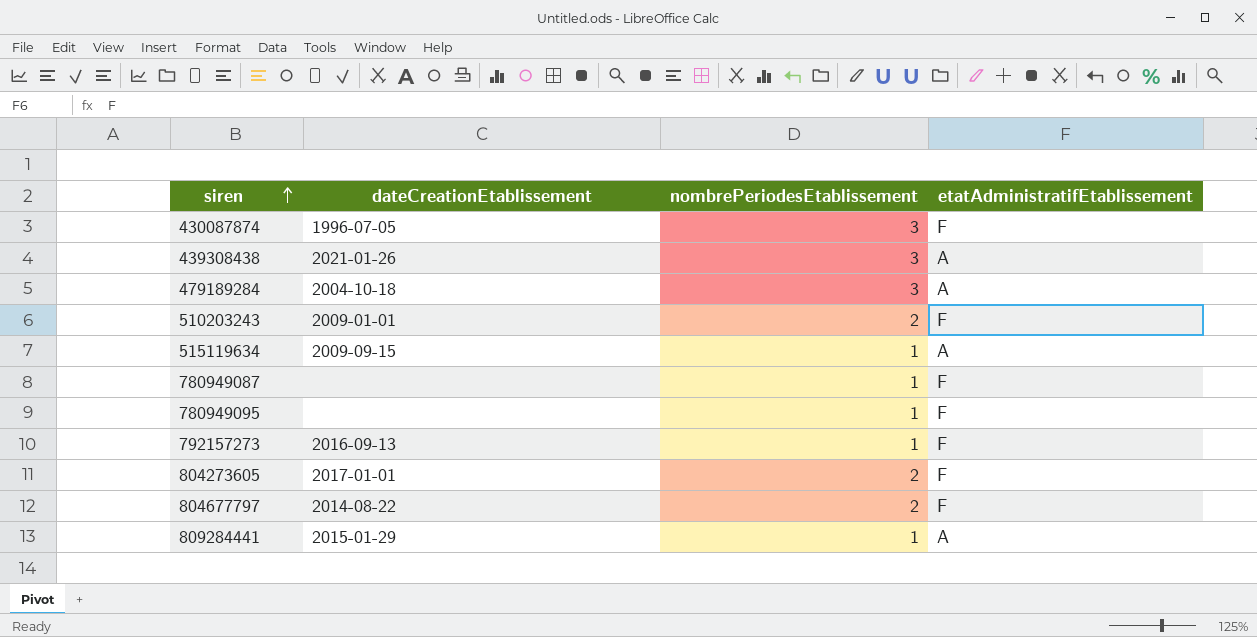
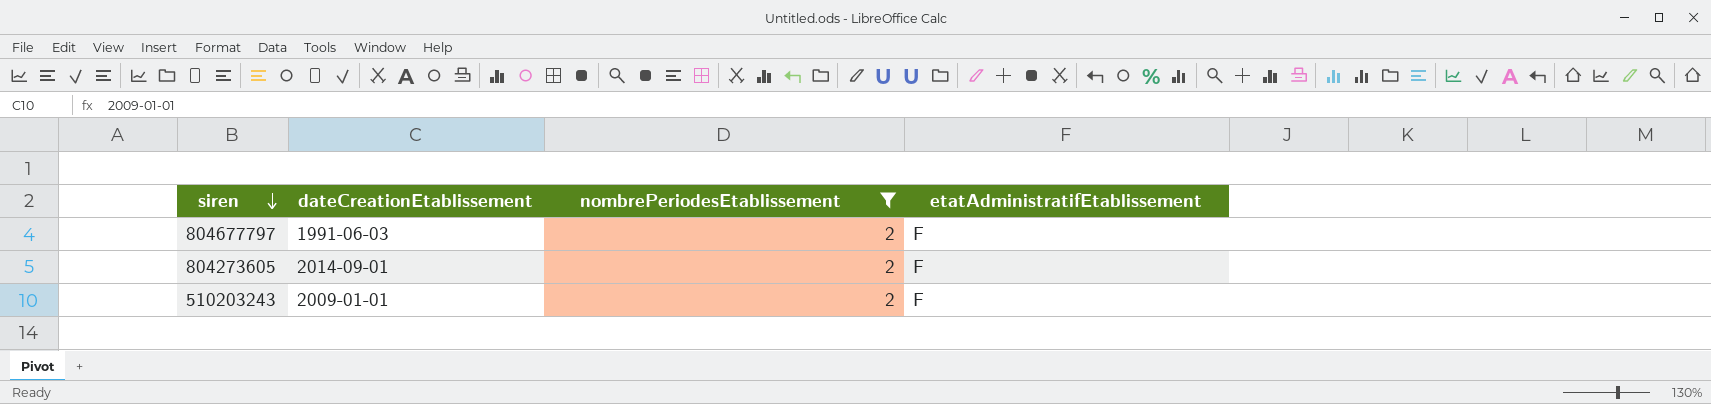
filter: none -> nombrePeriodesEtablissement = 2
row order: siren ascending -> siren descending
804677797 | dateCreationEtablissement: 2014-08-22 -> 1991-06-03
804273605 | dateCreationEtablissement: 2017-01-01 -> 2014-09-01

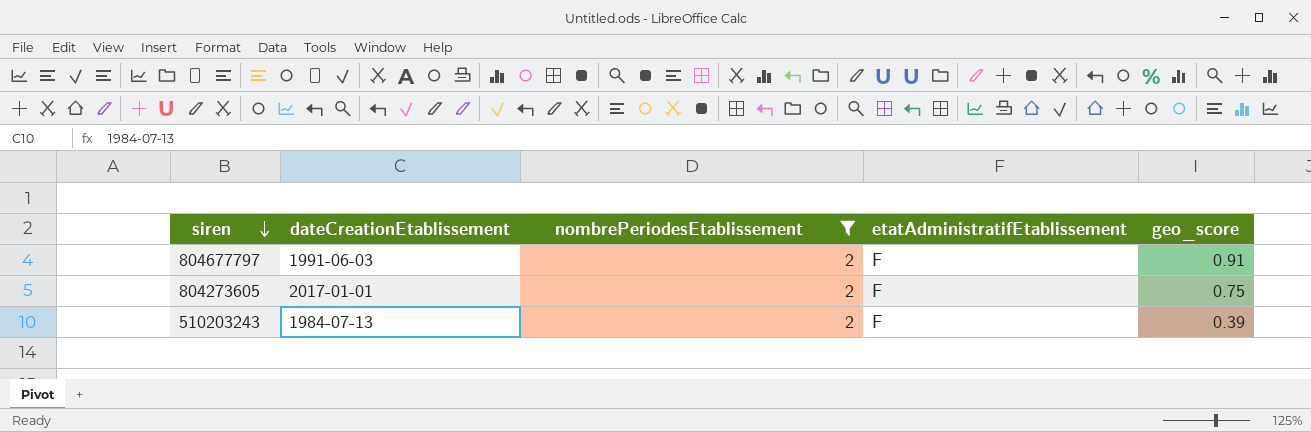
column geo_score | position: none -> 5
804273605 | dateCreationEtablissement: 2014-09-01 -> 2017-01-01
510203243 | dateCreationEtablissement: 2009-01-01 -> 1984-07-13

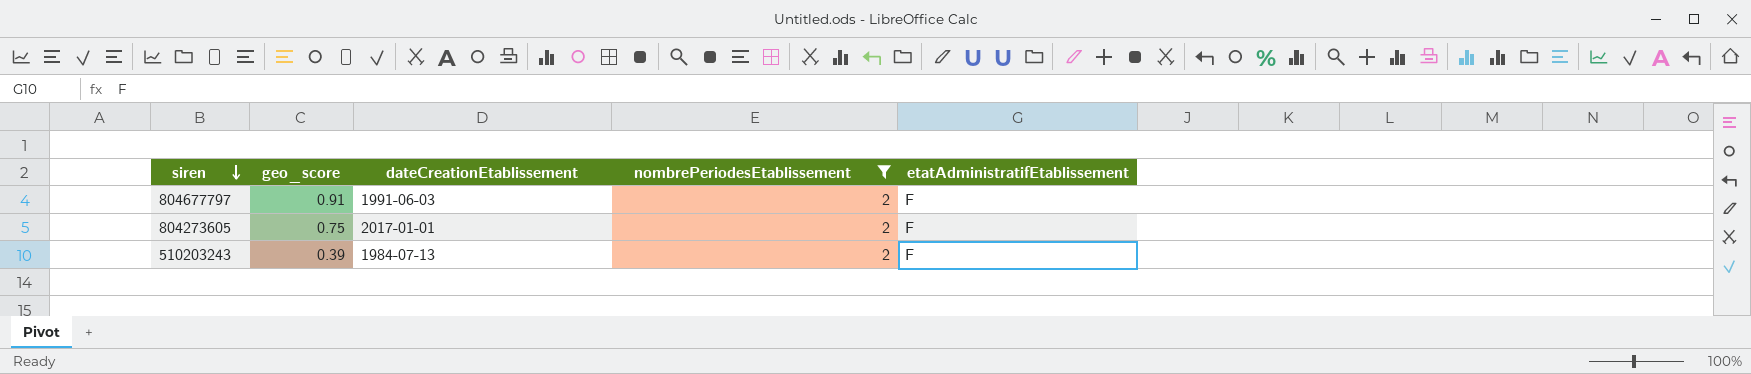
column geo_score | position: 5 -> 2

